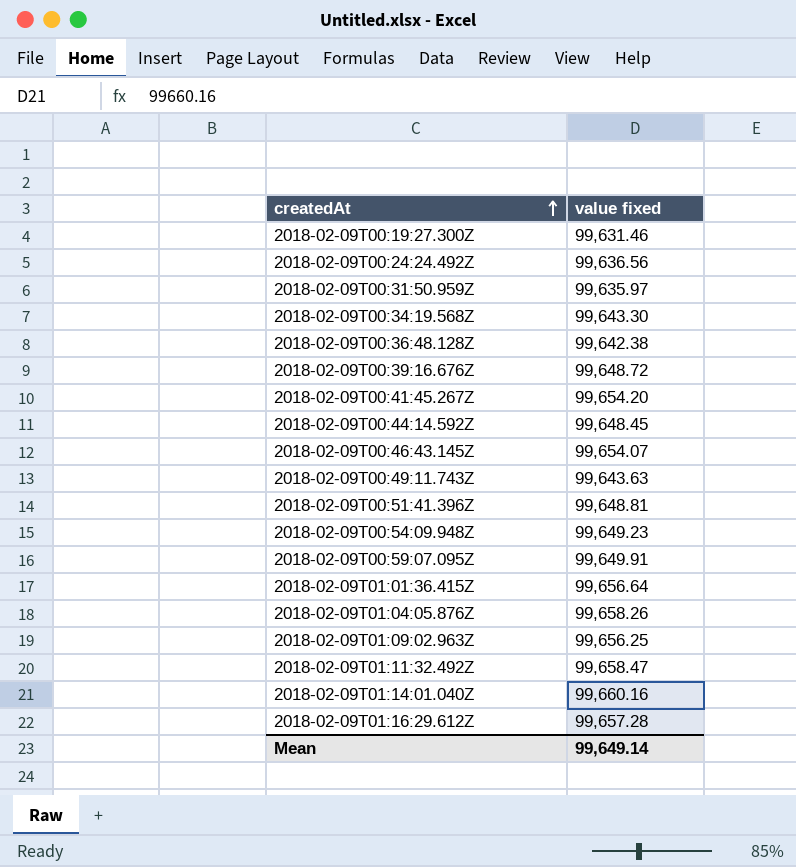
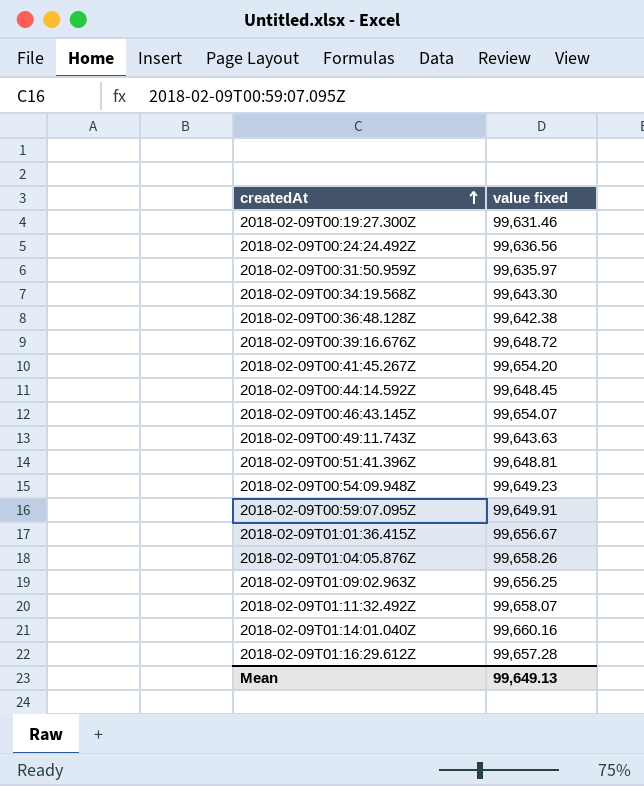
2018-02-09T01:01:36.415Z | value fixed: 99,656.64 -> 99,656.67
2018-02-09T01:11:32.492Z | value fixed: 99,658.47 -> 99,658.07
Mean | value fixed: 99,649.14 -> 99,649.13

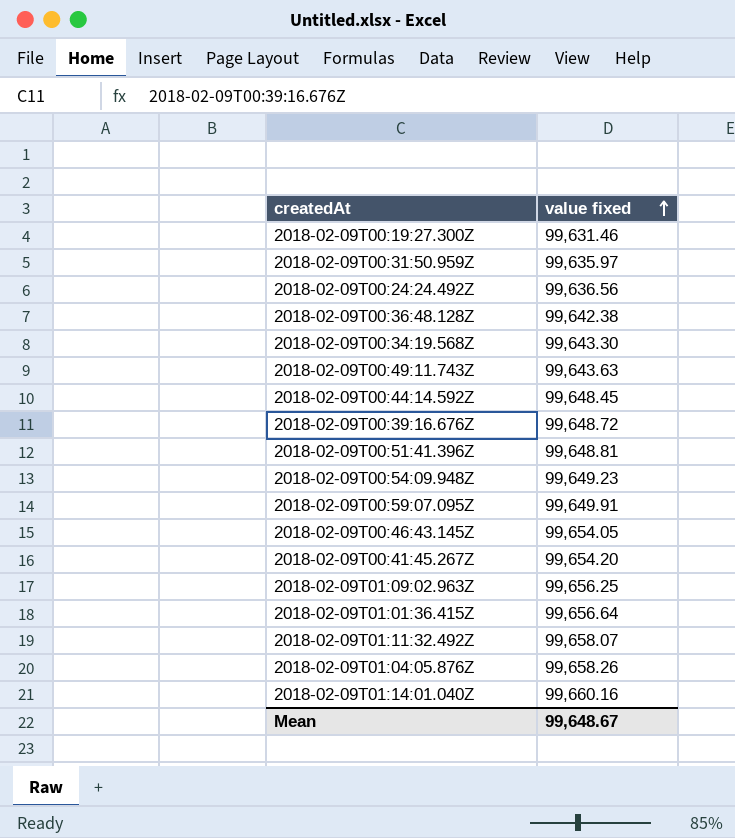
row order: createdAt ascending -> value fixed ascending
row 2018-02-09T01:16:29.612Z: 99,657.28 -> none
2018-02-09T00:46:43.145Z | value fixed: 99,654.07 -> 99,654.05
2018-02-09T01:01:36.415Z | value fixed: 99,656.67 -> 99,656.64
Mean | value fixed: 99,649.13 -> 99,648.67

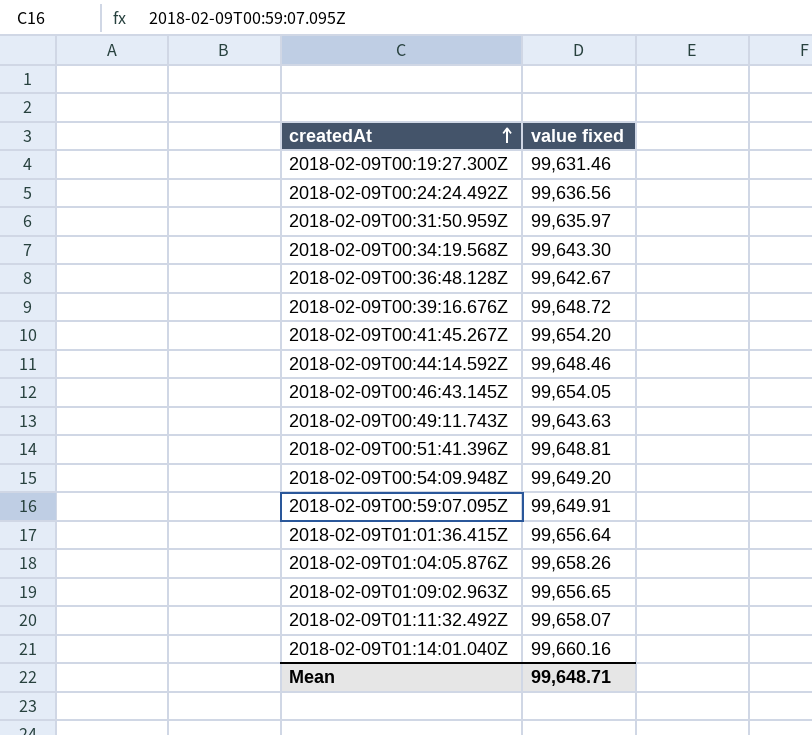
row order: value fixed ascending -> createdAt ascending
2018-02-09T00:36:48.128Z | value fixed: 99,642.38 -> 99,642.67
2018-02-09T00:44:14.592Z | value fixed: 99,648.45 -> 99,648.46
2018-02-09T00:54:09.948Z | value fixed: 99,649.23 -> 99,649.20
2018-02-09T01:09:02.963Z | value fixed: 99,656.25 -> 99,656.65
Mean | value fixed: 99,648.67 -> 99,648.71

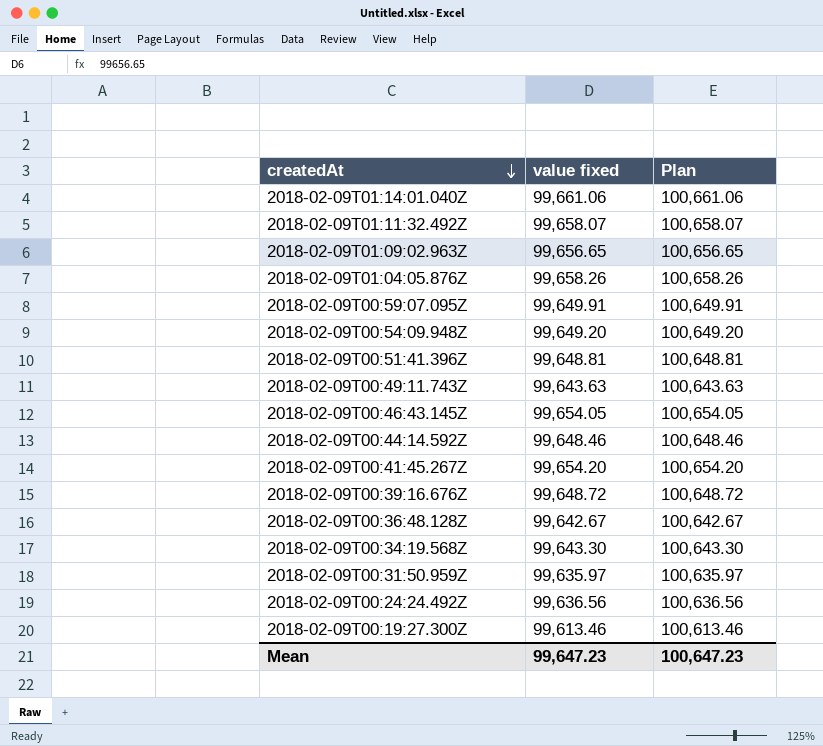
row order: createdAt ascending -> createdAt descending
column Plan | formula: none -> [value fixed] + 1000
row 2018-02-09T01:01:36.415Z: 99,656.64 -> none
2018-02-09T01:14:01.040Z | value fixed: 99,660.16 -> 99,661.06
2018-02-09T00:19:27.300Z | value fixed: 99,631.46 -> 99,613.46
Mean | value fixed: 99,648.71 -> 99,647.23

